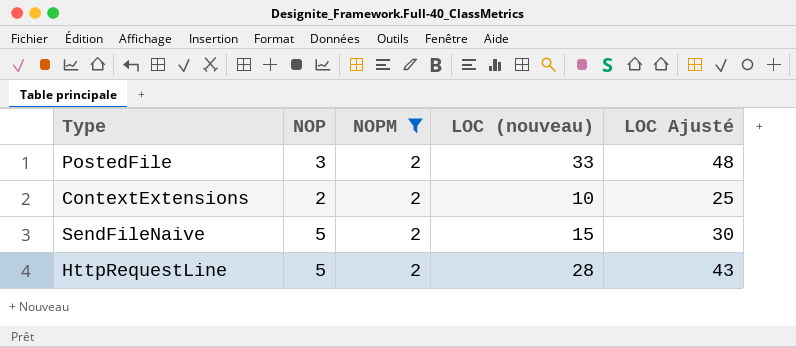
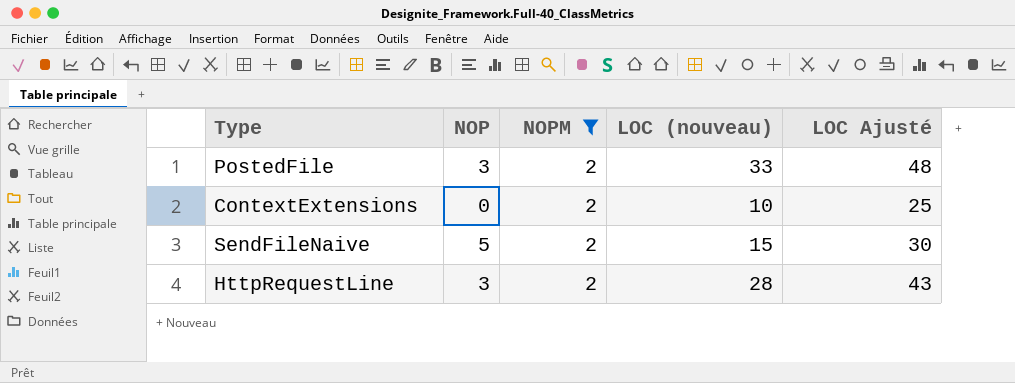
ContextExtensions | NOP: 2 -> 0
HttpRequestLine | NOP: 5 -> 3

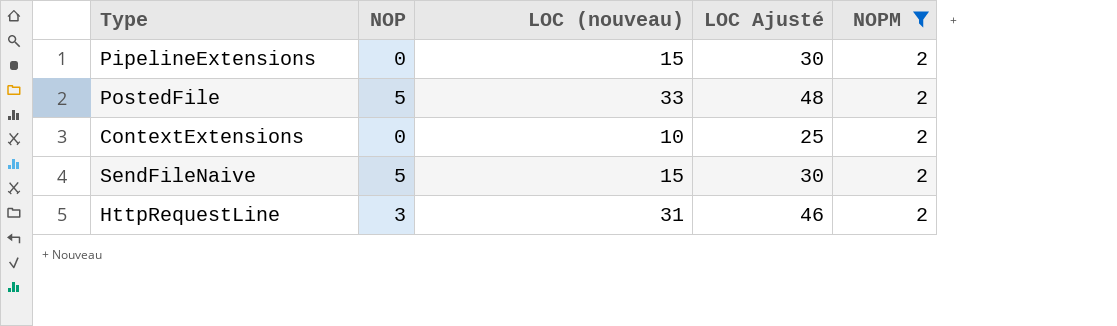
column NOPM | position: 3 -> 5
row PipelineExtensions: none -> 0 | 15 | 30 | 2
PostedFile | NOP: 3 -> 5
HttpRequestLine | LOC (nouveau): 28 -> 31
HttpRequestLine | LOC Ajusté: 43 -> 46

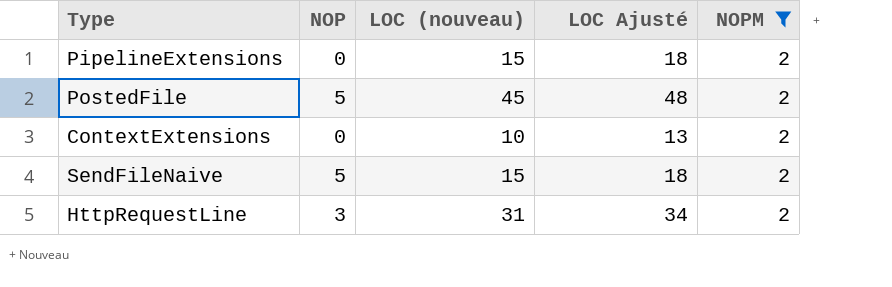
column LOC Ajusté | formula: [LOC (nouveau)] + 15 -> [LOC (nouveau)] + 3
PostedFile | LOC (nouveau): 33 -> 45

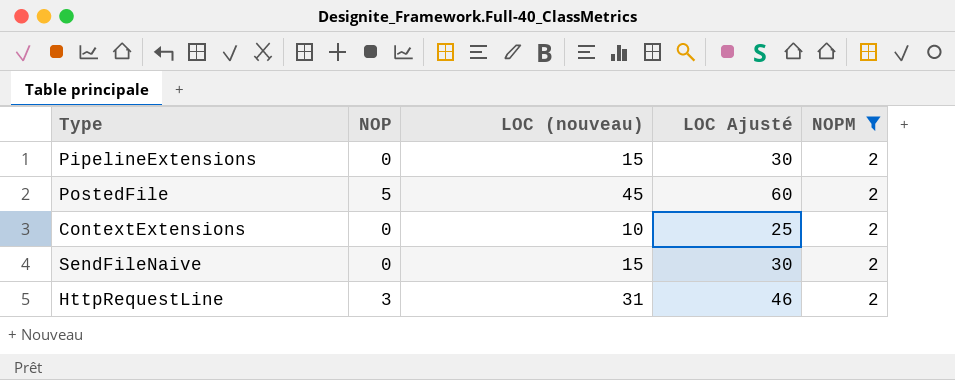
column LOC Ajusté | formula: [LOC (nouveau)] + 3 -> [LOC (nouveau)] + 15
SendFileNaive | NOP: 5 -> 0

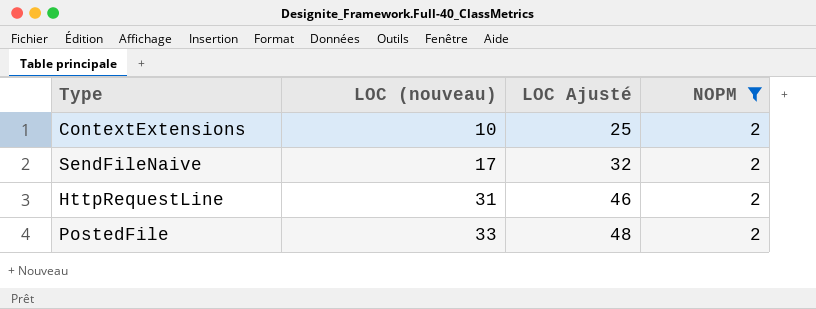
row order: none -> LOC (nouveau) ascending
column NOP | position: 2 -> none
row PipelineExtensions: 0 | 15 | 30 | 2 -> none
SendFileNaive | LOC (nouveau): 15 -> 17
SendFileNaive | LOC Ajusté: 30 -> 32
PostedFile | LOC (nouveau): 45 -> 33
PostedFile | LOC Ajusté: 60 -> 48

